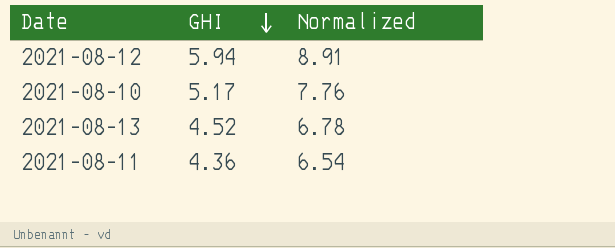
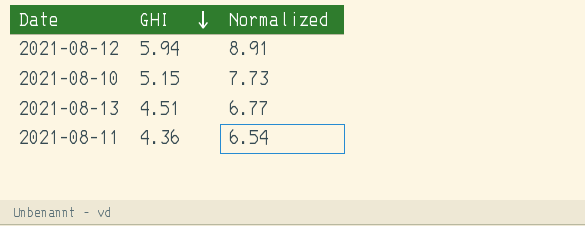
2021-08-10 | GHI: 5.17 -> 5.15
2021-08-10 | Normalized: 7.76 -> 7.73
2021-08-13 | GHI: 4.52 -> 4.51
2021-08-13 | Normalized: 6.78 -> 6.77

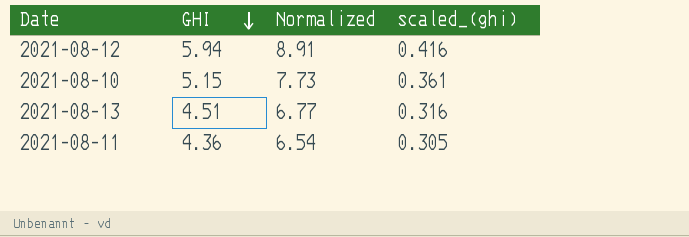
column scaled_(ghi) | formula: none -> [GHI] * 0.07

